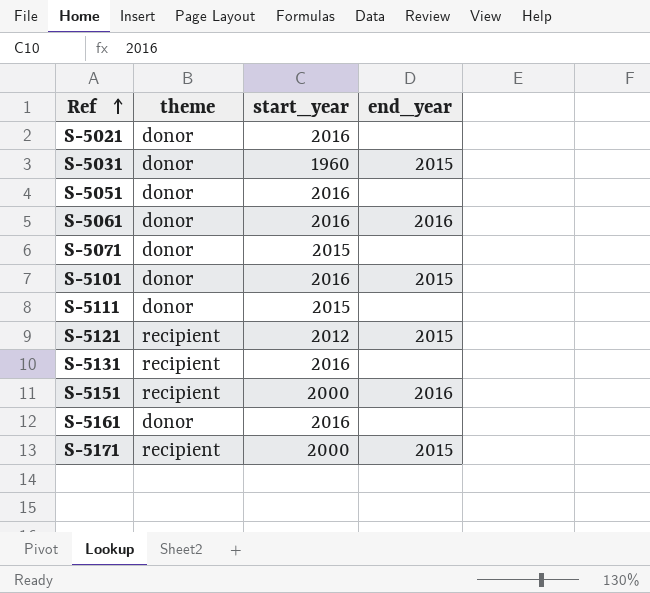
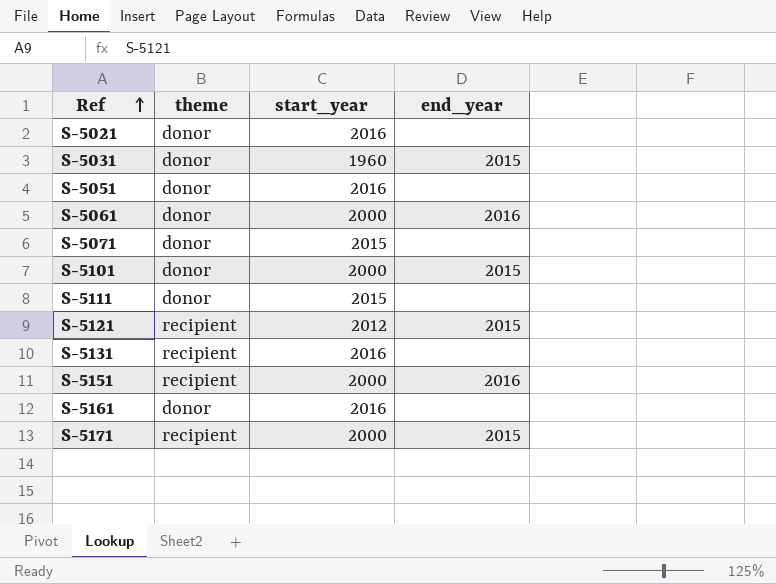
S-5061 | start_year: 2016 -> 2000
S-5101 | start_year: 2016 -> 2000

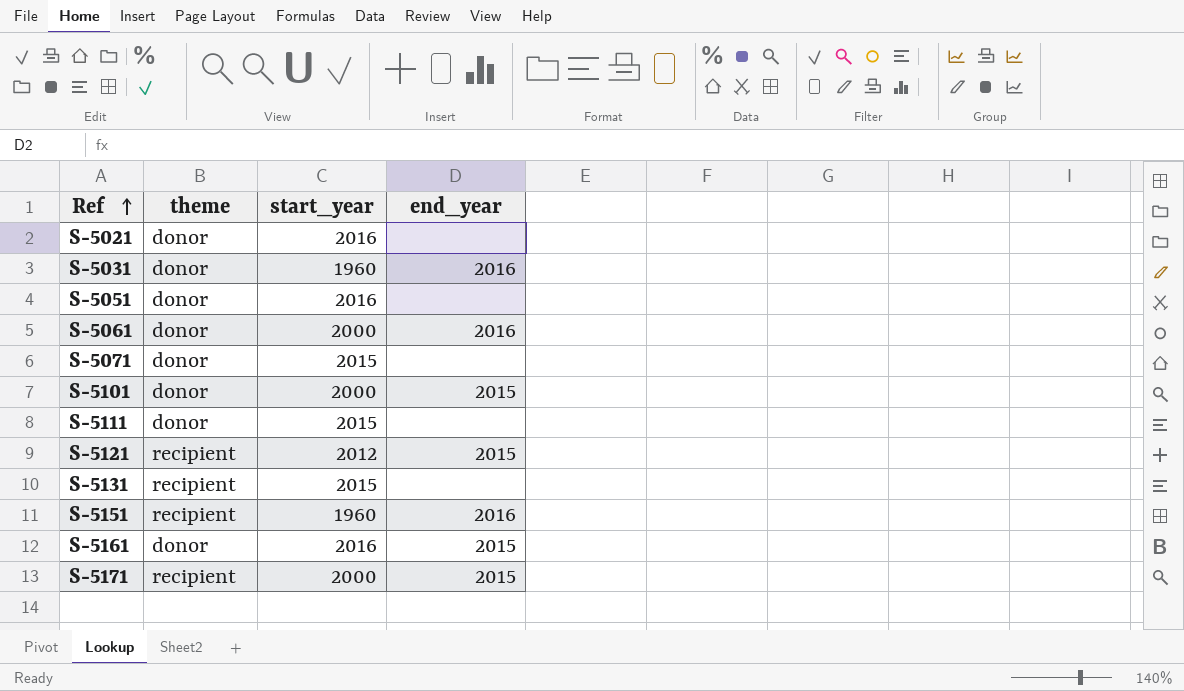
S-5031 | end_year: 2015 -> 2016
S-5131 | start_year: 2016 -> 2015
S-5151 | start_year: 2000 -> 1960
S-5161 | end_year: none -> 2015

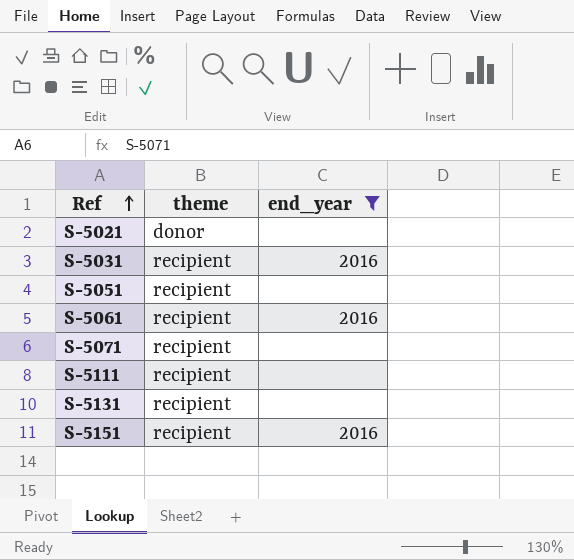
filter: none -> end_year != 2015
column start_year | position: 3 -> none
S-5031 | theme: donor -> recipient
S-5051 | theme: donor -> recipient
S-5061 | theme: donor -> recipient
S-5071 | theme: donor -> recipient
S-5111 | theme: donor -> recipient

